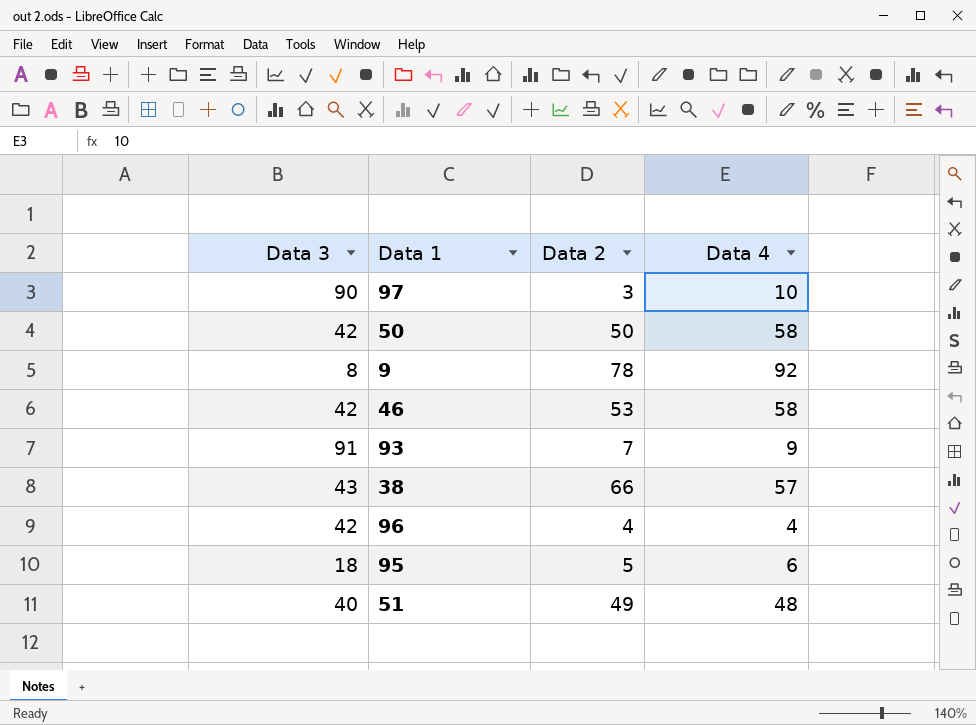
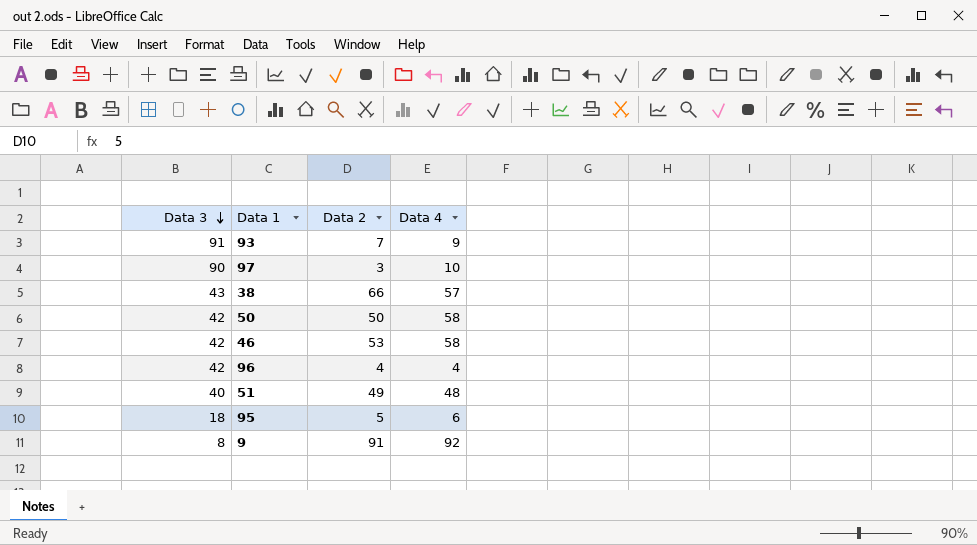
row order: none -> Data 3 descending
9 | Data 2: 78 -> 91

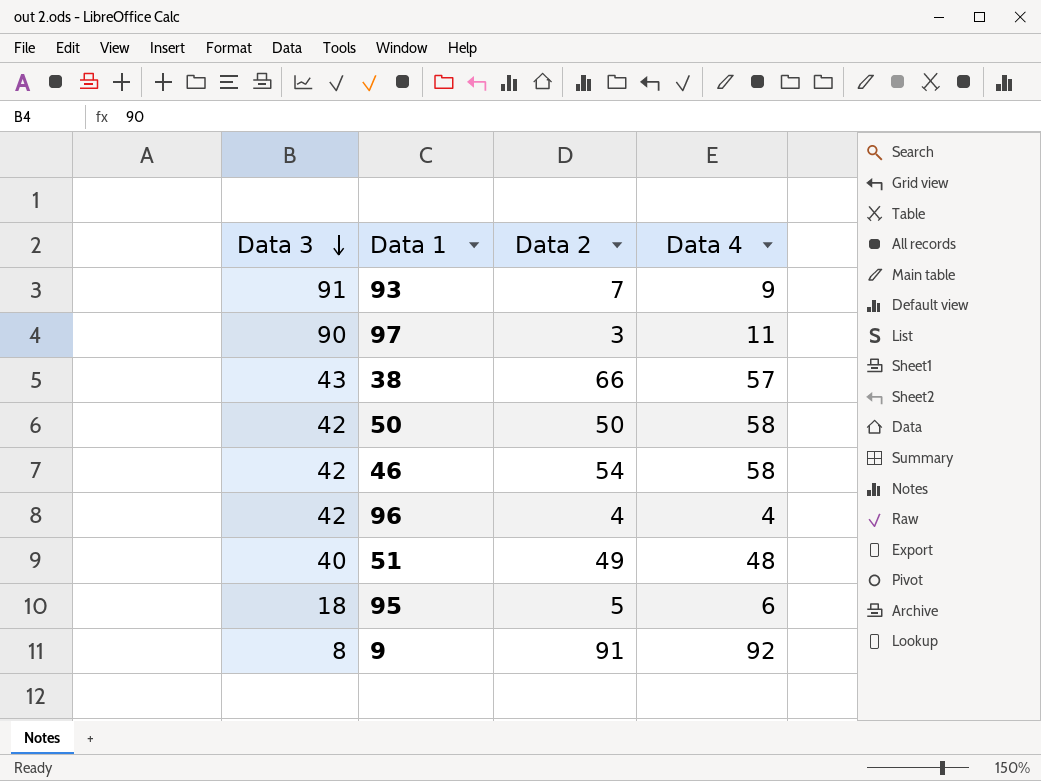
97 | Data 4: 10 -> 11
46 | Data 2: 53 -> 54

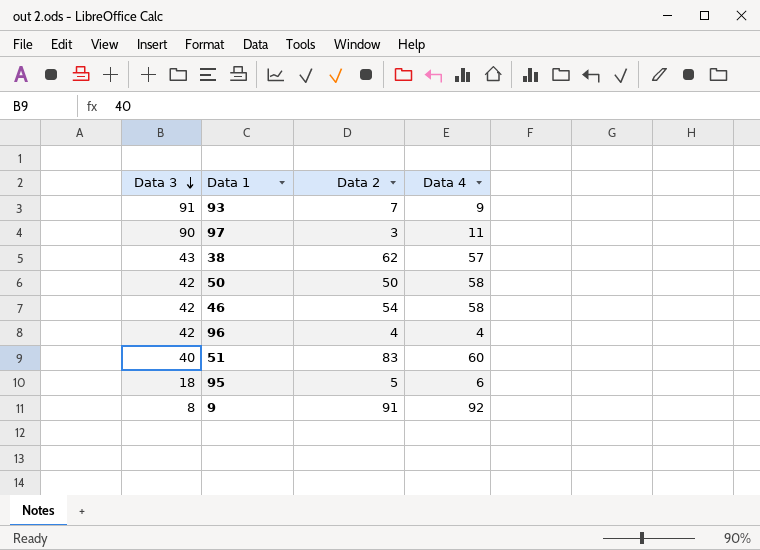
38 | Data 2: 66 -> 62
51 | Data 2: 49 -> 83
51 | Data 4: 48 -> 60

